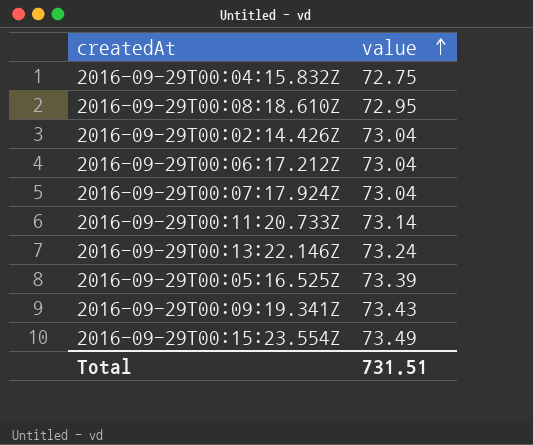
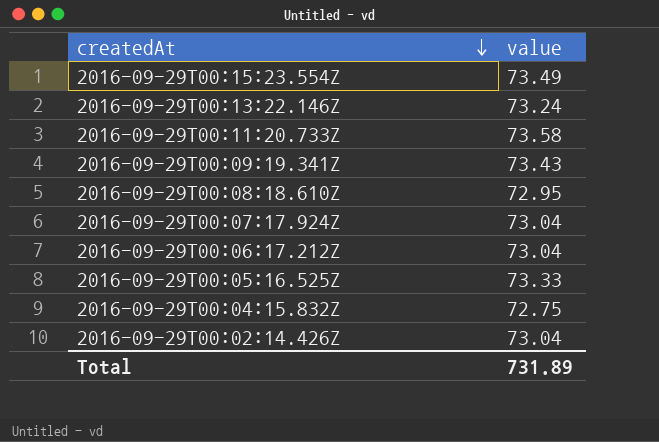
row order: value ascending -> createdAt descending
2016-09-29T00:11:20.733Z | value: 73.14 -> 73.58
2016-09-29T00:05:16.525Z | value: 73.39 -> 73.33
Total | value: 731.51 -> 731.89

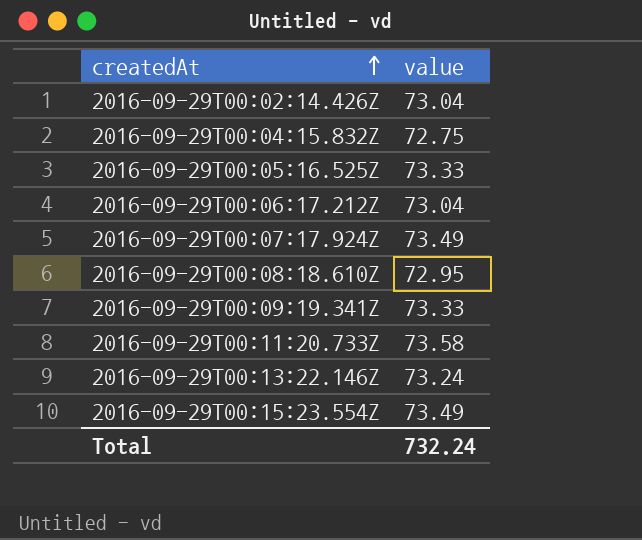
row order: createdAt descending -> createdAt ascending
2016-09-29T00:07:17.924Z | value: 73.04 -> 73.49
2016-09-29T00:09:19.341Z | value: 73.43 -> 73.33
Total | value: 731.89 -> 732.24

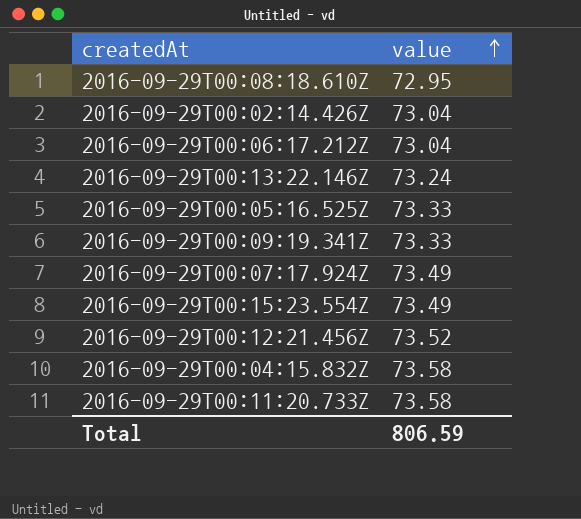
row order: createdAt ascending -> value ascending
row 2016-09-29T00:12:21.456Z: none -> 73.52
2016-09-29T00:04:15.832Z | value: 72.75 -> 73.58
Total | value: 732.24 -> 806.59

